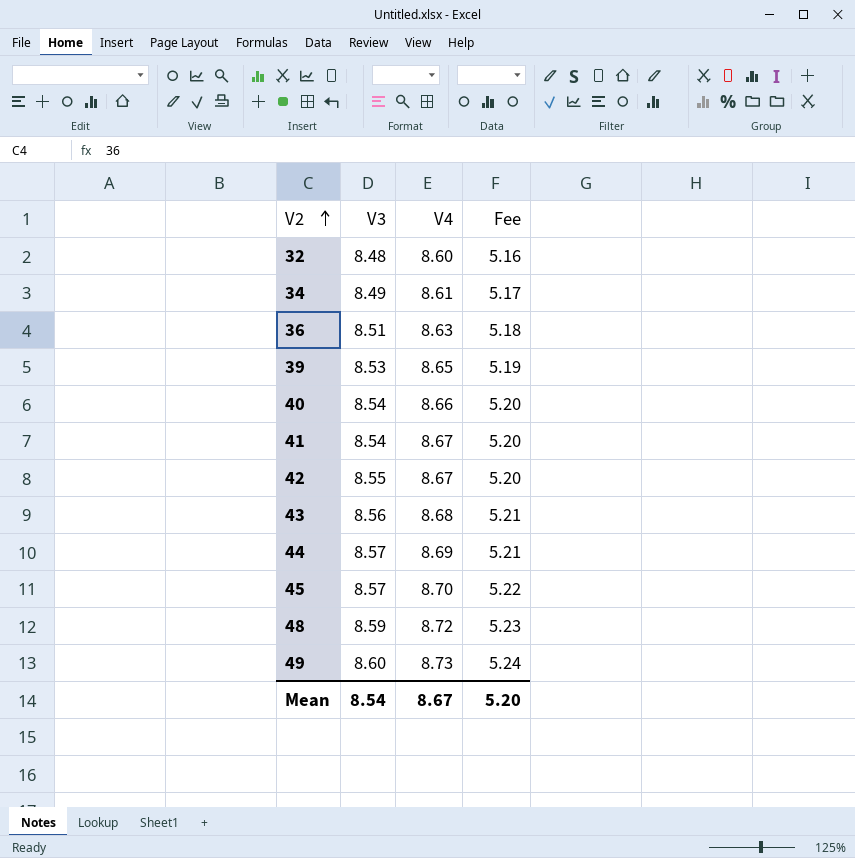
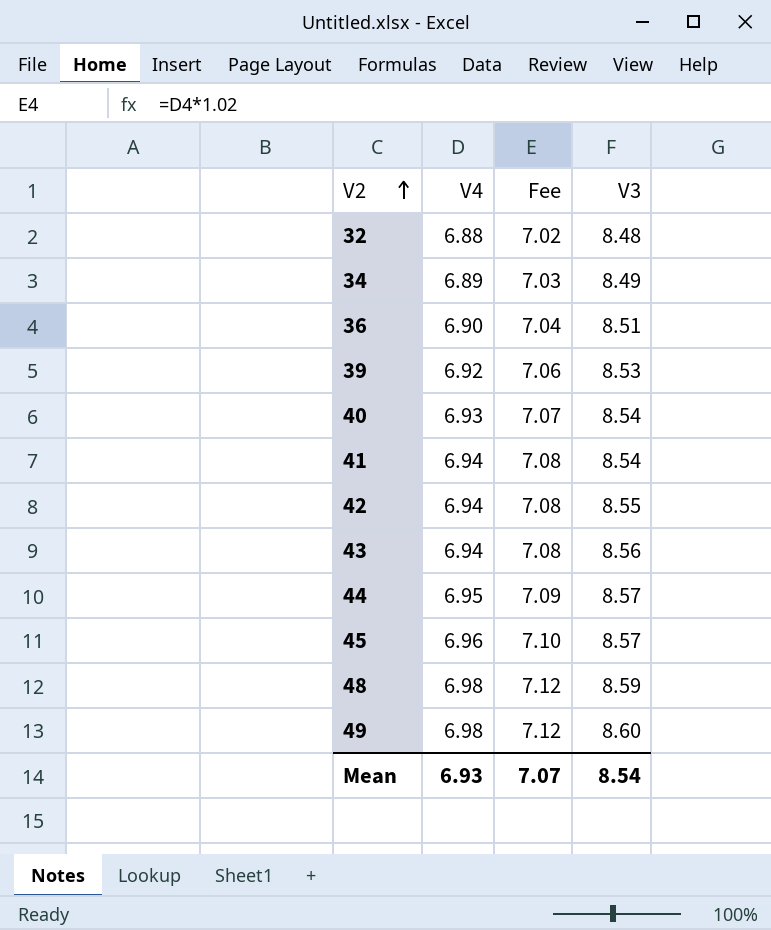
column Fee | formula: [V4] * 0.6 -> [V4] * 1.02
column V3 | position: 2 -> 4
32 | V4: 8.60 -> 6.88
34 | V4: 8.61 -> 6.89
36 | V4: 8.63 -> 6.90
39 | V4: 8.65 -> 6.92
40 | V4: 8.66 -> 6.93
41 | V4: 8.67 -> 6.94
42 | V4: 8.67 -> 6.94
43 | V4: 8.68 -> 6.94
44 | V4: 8.69 -> 6.95
45 | V4: 8.70 -> 6.96
48 | V4: 8.72 -> 6.98
49 | V4: 8.73 -> 6.98
Mean | V4: 8.67 -> 6.93
Mean | Fee: 5.20 -> 7.07

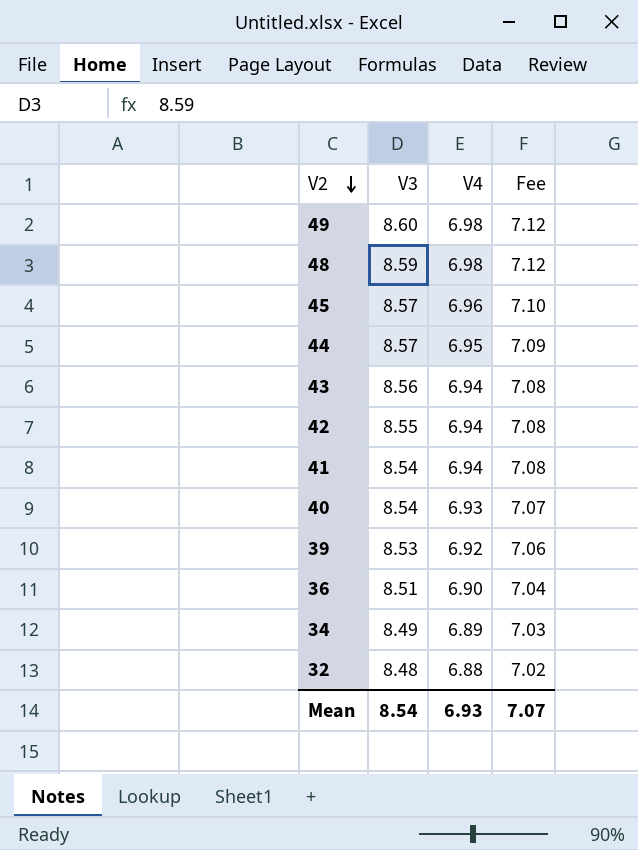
row order: V2 ascending -> V2 descending
column V3 | position: 4 -> 2

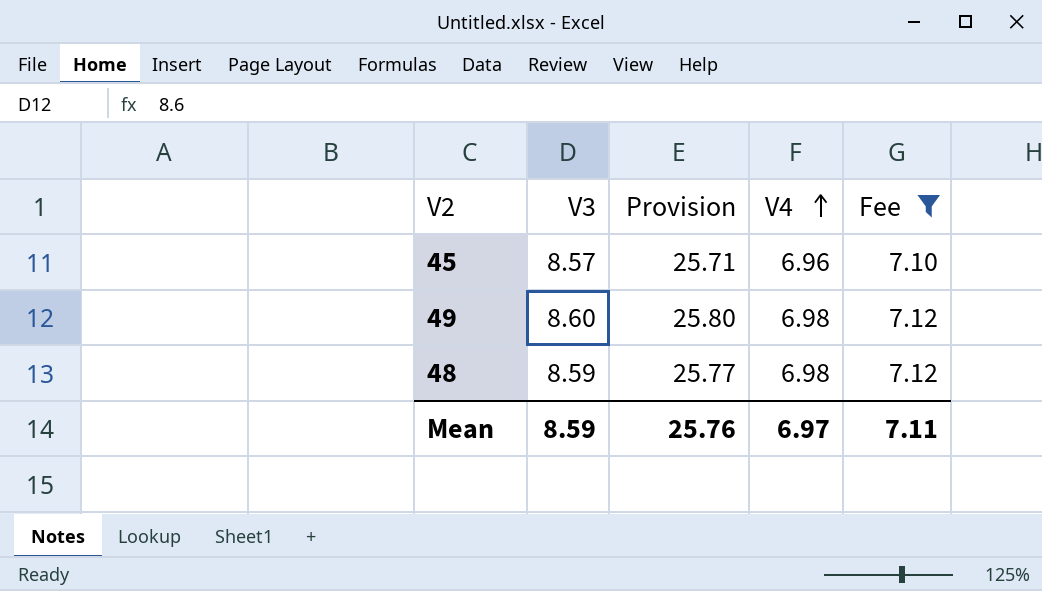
filter: none -> Fee >= 7.10
row order: V2 descending -> V4 ascending
column Provision | formula: none -> [V3] * 3
Mean | V3: 8.54 -> 8.59
Mean | V4: 6.93 -> 6.97
Mean | Fee: 7.07 -> 7.11

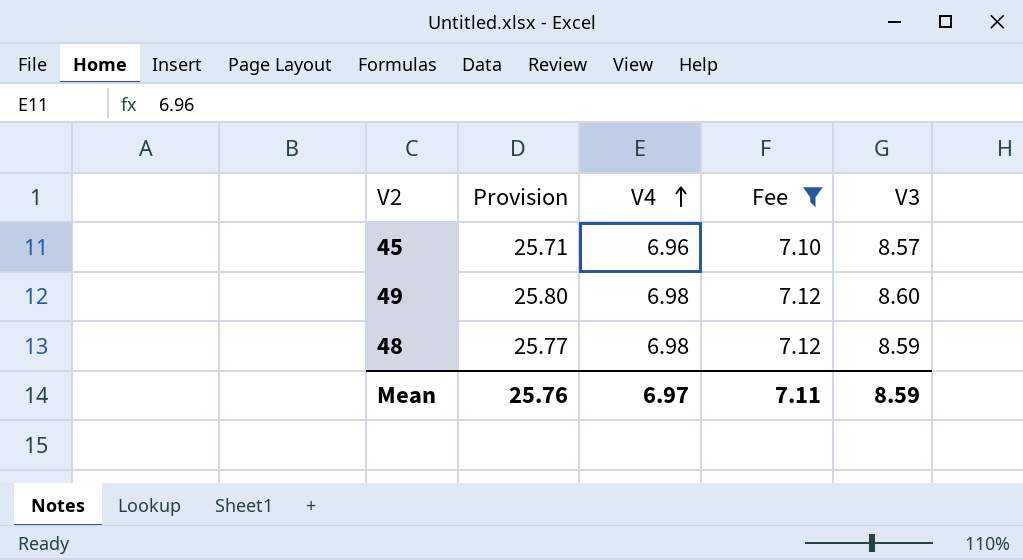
column V3 | position: 2 -> 5

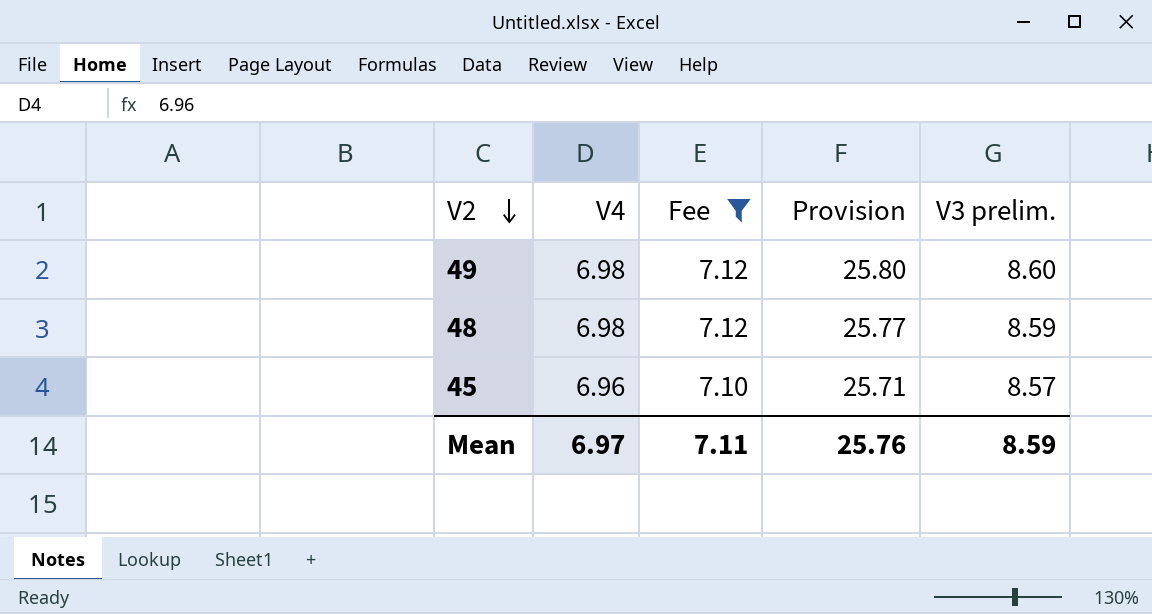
row order: V4 ascending -> V2 descending
column Provision | position: 2 -> 4
column name: V3 -> V3 prelim.

